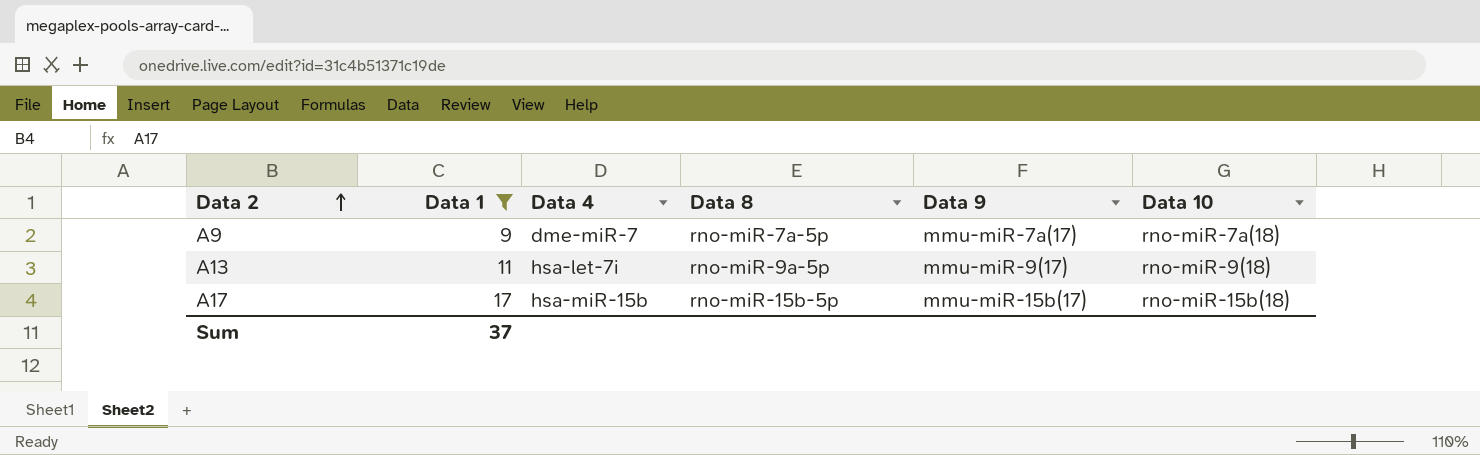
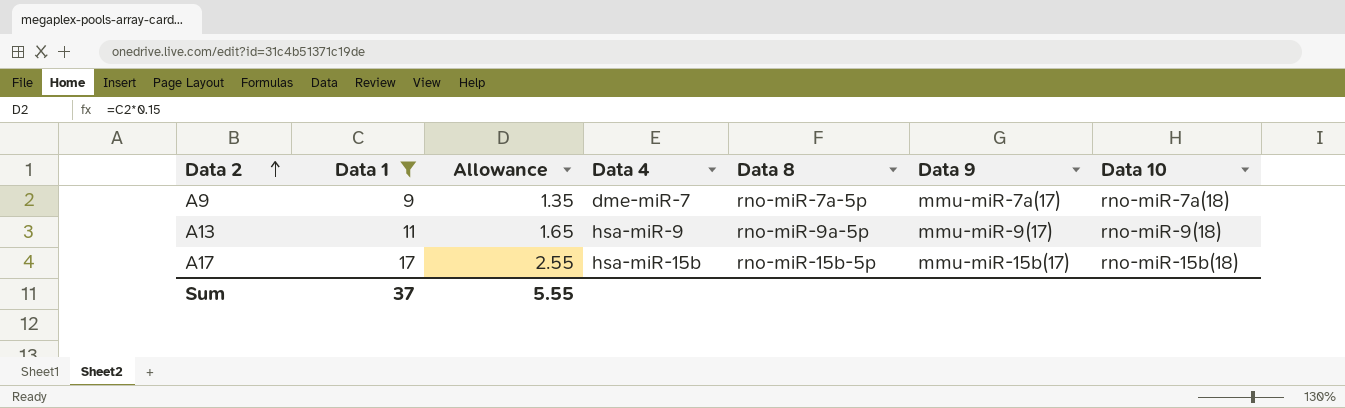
column Allowance | formula: none -> [Data 1] * 0.15
A13 | Data 4: hsa-let-7i -> hsa-miR-9

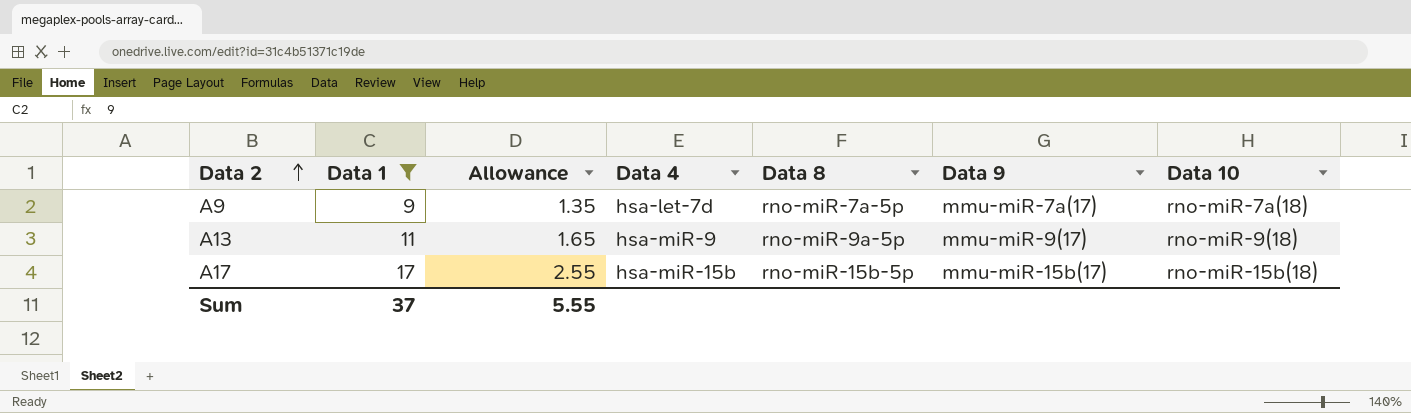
A9 | Data 4: dme-miR-7 -> hsa-let-7d

